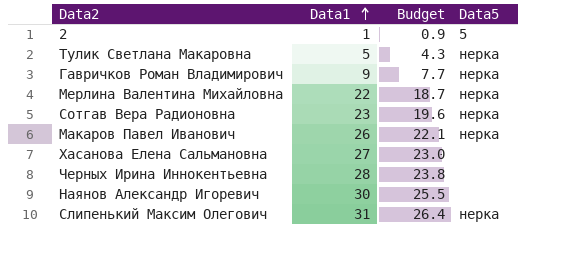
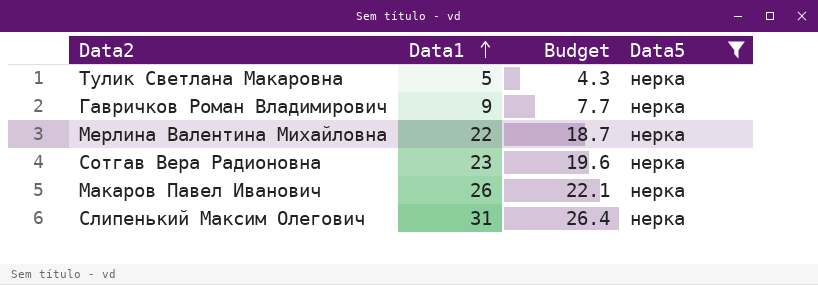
filter: none -> Data5 = нерка

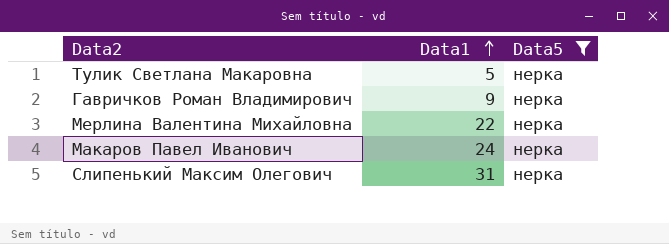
column Budget | formula: [Data1] * 0.85 -> none
row Сотгав Вера Радионовна: 23 | 19.6 | нерка -> none
Макаров Павел Иванович | Data1: 26 -> 24

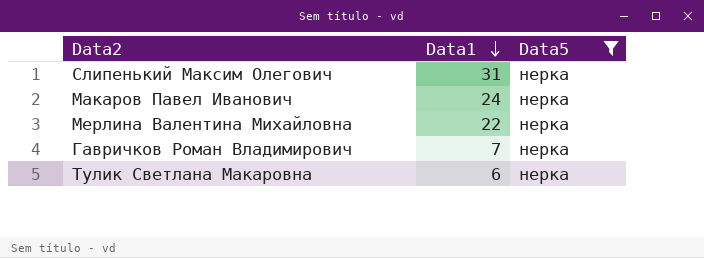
row order: Data1 ascending -> Data1 descending
Гавричков Роман Владимирович | Data1: 9 -> 7
Тулик Светлана Макаровна | Data1: 5 -> 6

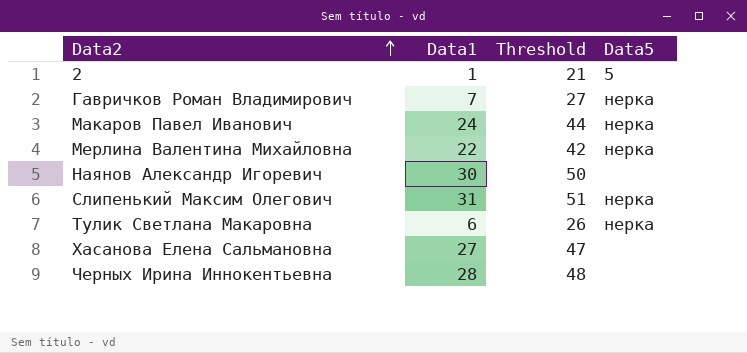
filter: Data5 = нерка -> none
row order: Data1 descending -> Data2 ascending
column Threshold | formula: none -> [Data1] + 20

